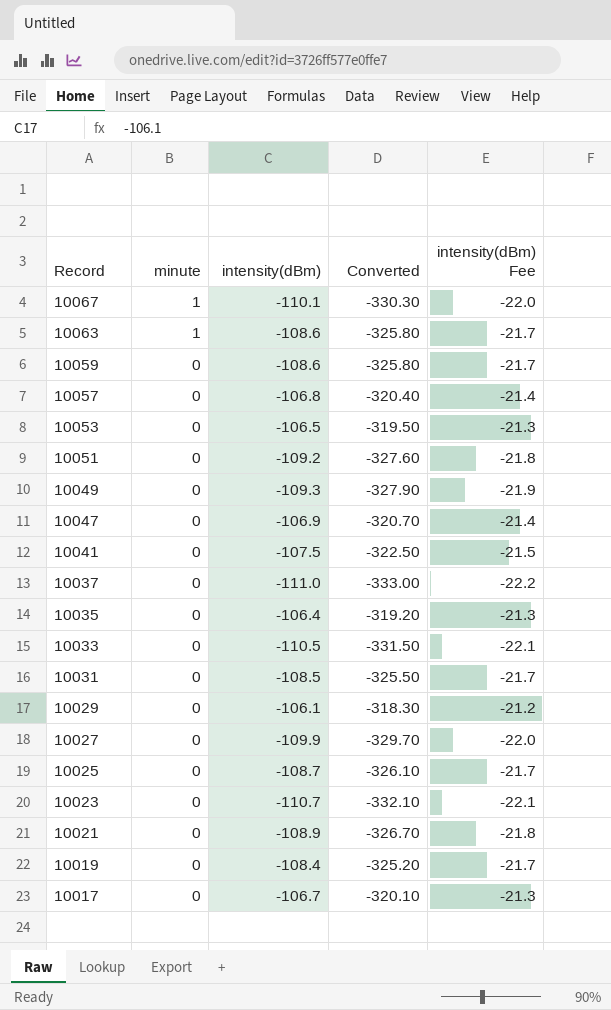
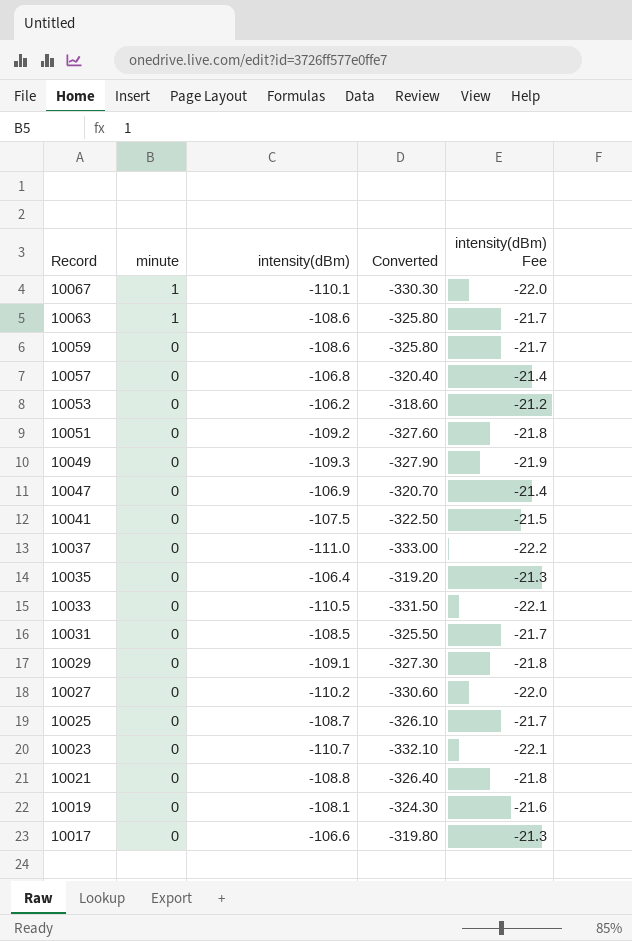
10053 | intensity(dBm): -106.5 -> -106.2
10053 | Converted: -319.50 -> -318.60
10053 | intensity(dBm) Fee: -21.3 -> -21.2
10029 | intensity(dBm): -106.1 -> -109.1
10029 | Converted: -318.30 -> -327.30
10029 | intensity(dBm) Fee: -21.2 -> -21.8
10027 | intensity(dBm): -109.9 -> -110.2
10027 | Converted: -329.70 -> -330.60
10021 | intensity(dBm): -108.9 -> -108.8
10021 | Converted: -326.70 -> -326.40
10019 | intensity(dBm): -108.4 -> -108.1
10019 | Converted: -325.20 -> -324.30
10019 | intensity(dBm) Fee: -21.7 -> -21.6
10017 | intensity(dBm): -106.7 -> -106.6
10017 | Converted: -320.10 -> -319.80

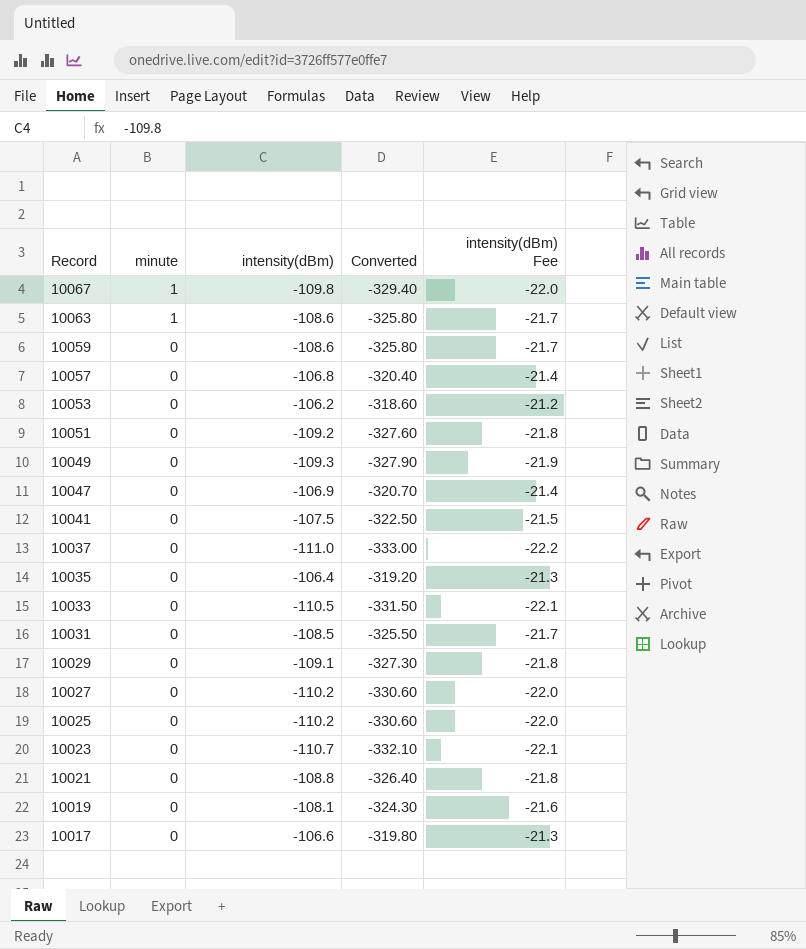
10067 | intensity(dBm): -110.1 -> -109.8
10067 | Converted: -330.30 -> -329.40
10025 | intensity(dBm): -108.7 -> -110.2
10025 | Converted: -326.10 -> -330.60
10025 | intensity(dBm) Fee: -21.7 -> -22.0

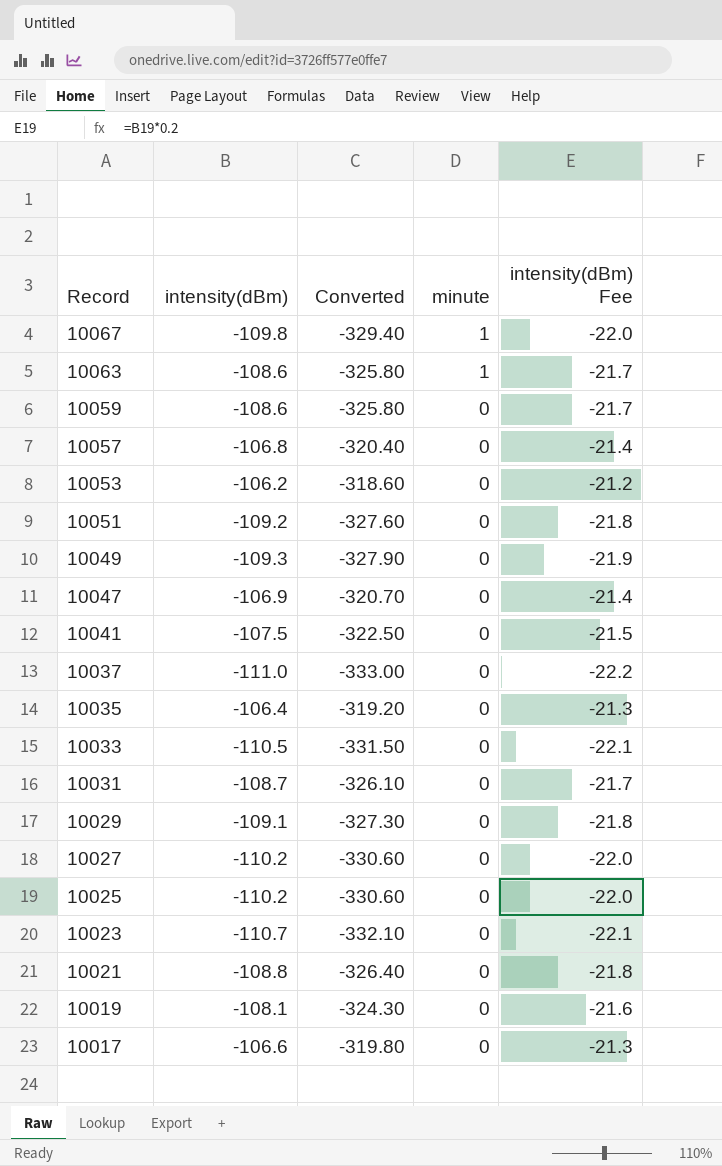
column minute | position: 2 -> 4
10031 | intensity(dBm): -108.5 -> -108.7
10031 | Converted: -325.50 -> -326.10

